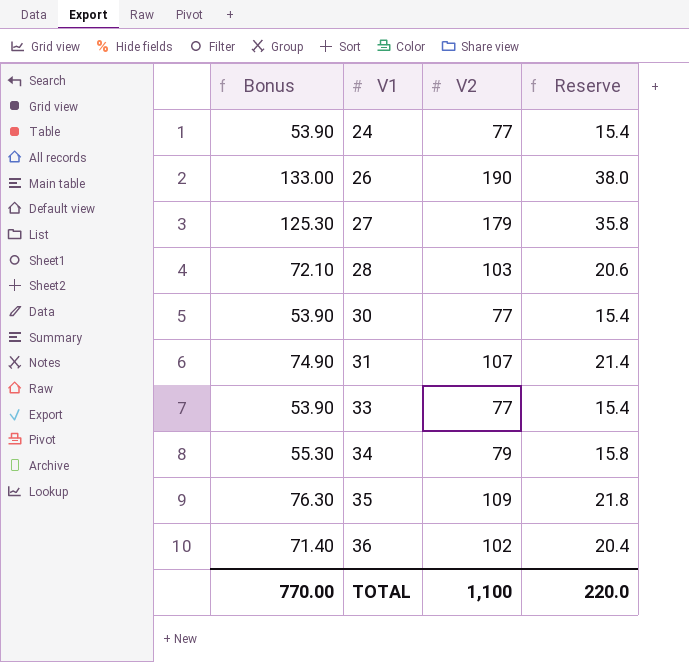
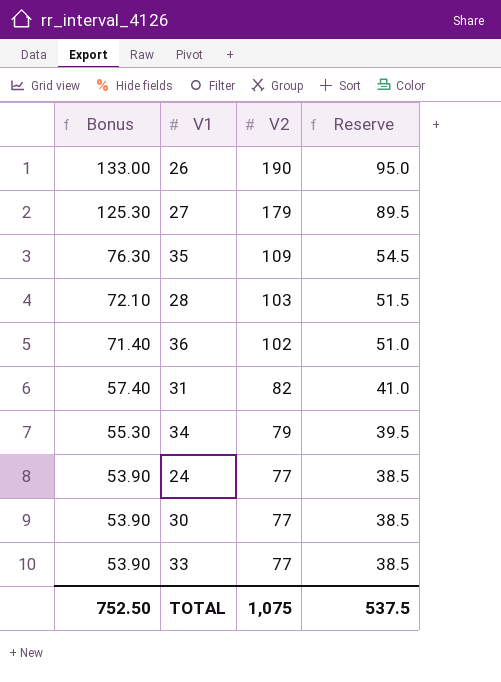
row order: V1 ascending -> Bonus descending
column Reserve | formula: [V2] * 0.2 -> [V2] * 0.5
31 | Bonus: 74.90 -> 57.40
31 | V2: 107 -> 82
TOTAL | Bonus: 770.00 -> 752.50
TOTAL | V2: 1,100 -> 1,075
TOTAL | Reserve: 220.0 -> 537.5

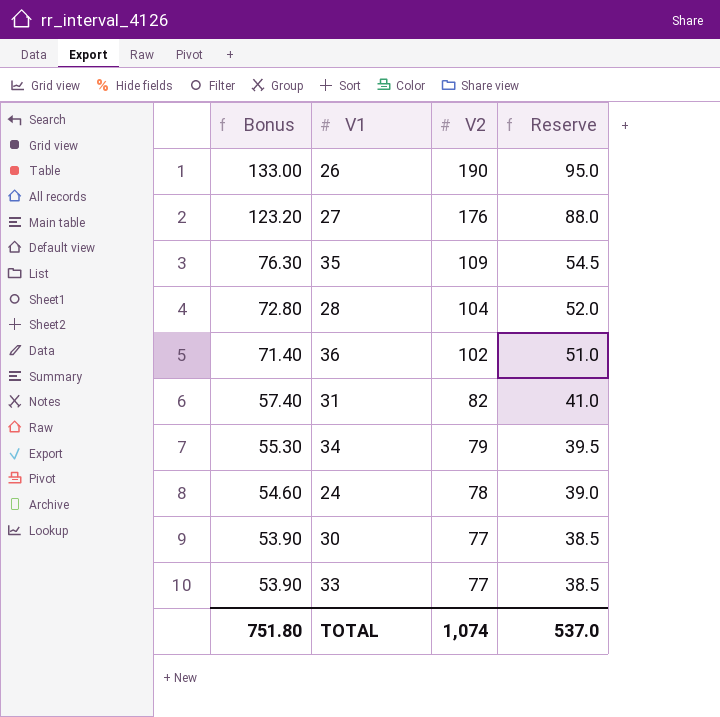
27 | Bonus: 125.30 -> 123.20
27 | V2: 179 -> 176
27 | Reserve: 89.5 -> 88.0
28 | Bonus: 72.10 -> 72.80
28 | V2: 103 -> 104
28 | Reserve: 51.5 -> 52.0
24 | Bonus: 53.90 -> 54.60
24 | V2: 77 -> 78
24 | Reserve: 38.5 -> 39.0
TOTAL | Bonus: 752.50 -> 751.80
TOTAL | V2: 1,075 -> 1,074
TOTAL | Reserve: 537.5 -> 537.0

